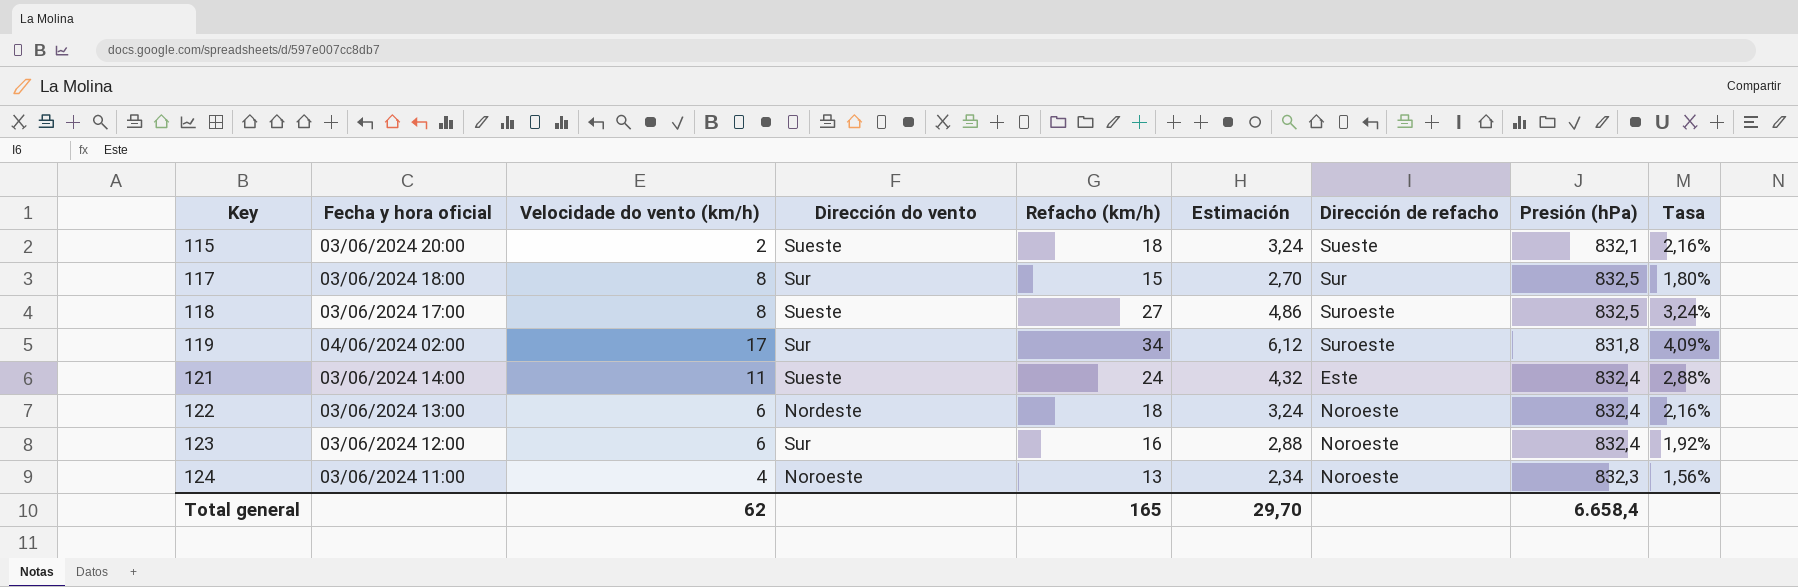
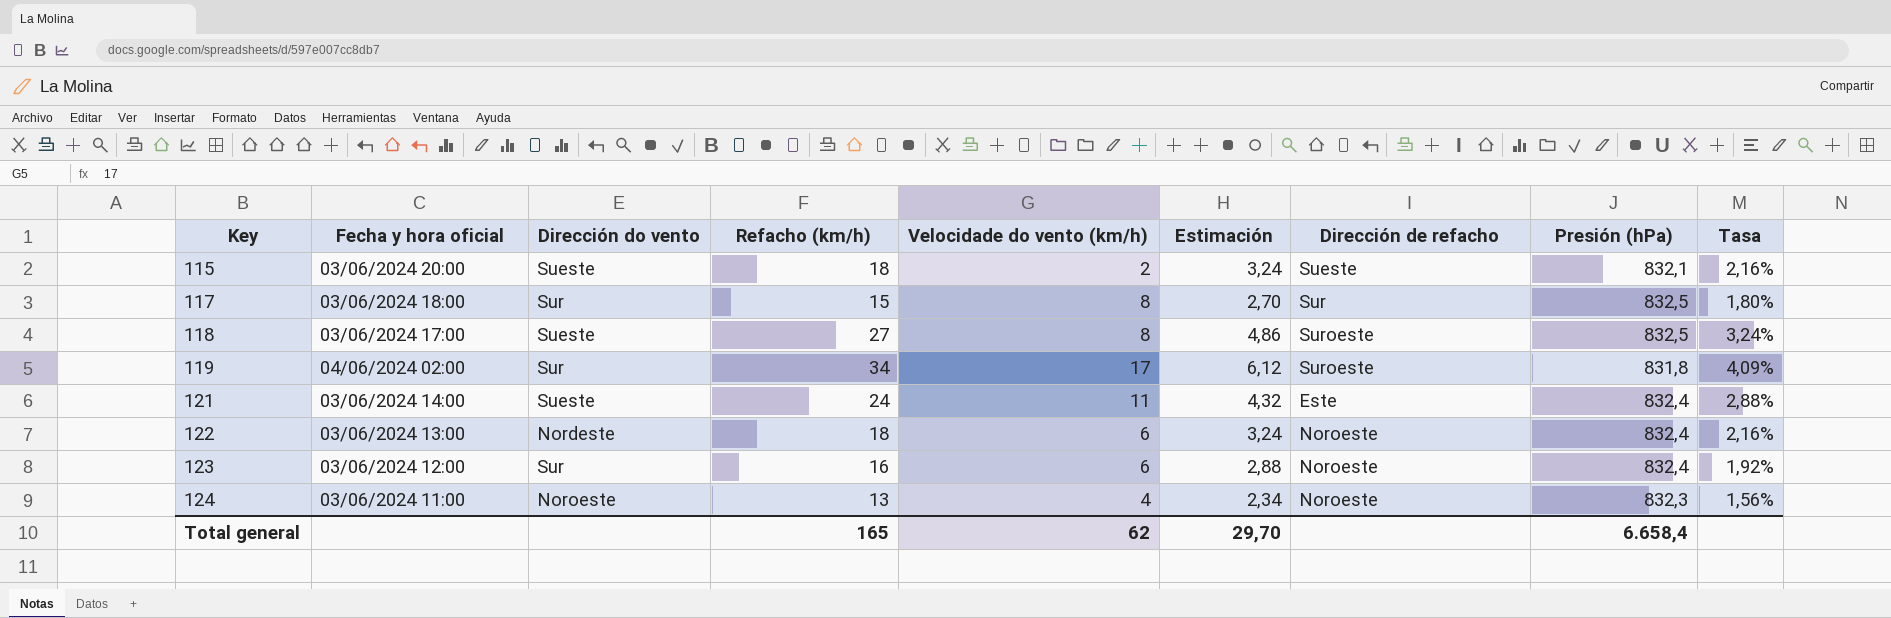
column Velocidade do vento (km/h) | position: 3 -> 5

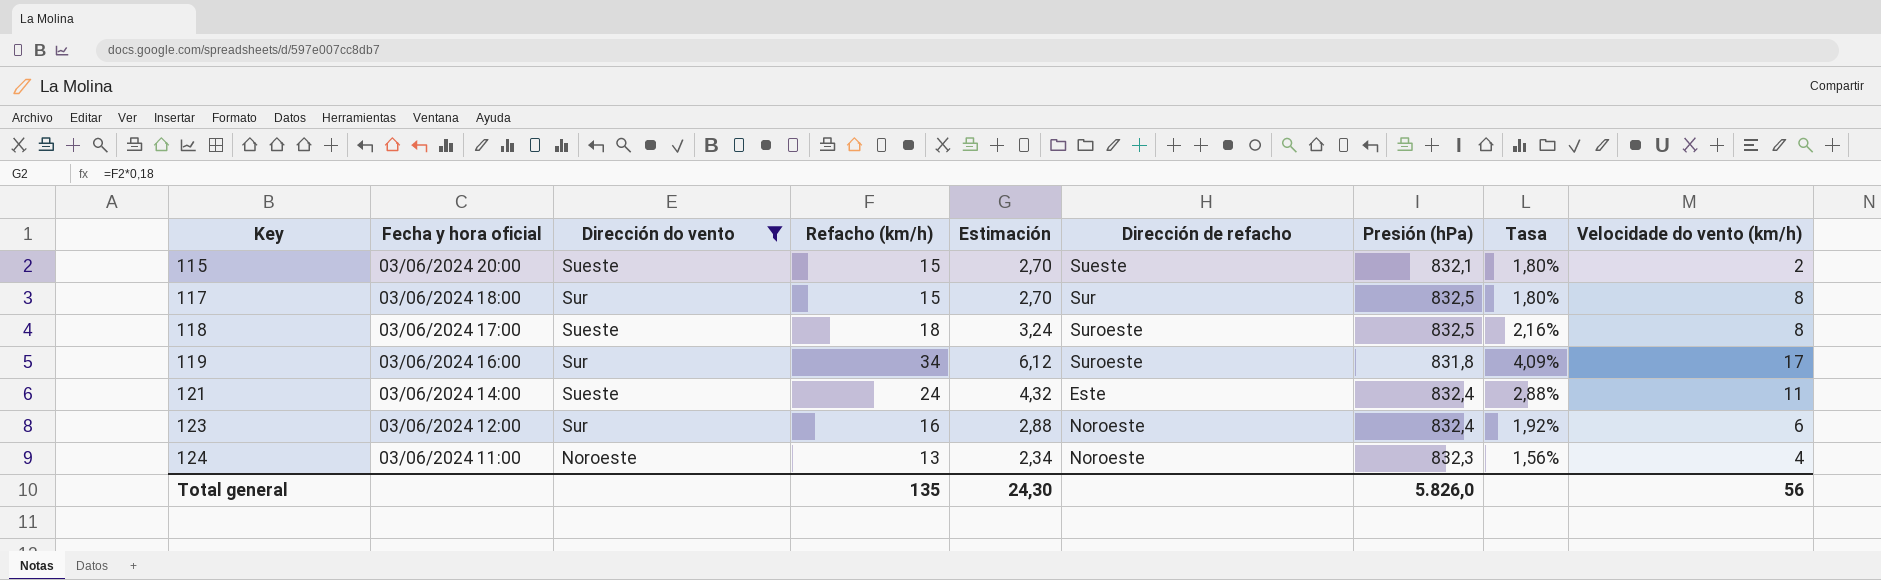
filter: none -> Dirección do vento != Nordeste
column Velocidade do vento (km/h) | position: 5 -> 9
115 | Refacho (km/h): 18 -> 15
115 | Estimación: 3,24 -> 2,70
115 | Tasa: 2,16% -> 1,80%
118 | Refacho (km/h): 27 -> 18
118 | Estimación: 4,86 -> 3,24
118 | Tasa: 3,24% -> 2,16%
119 | Fecha y hora oficial: 04/06/2024 02:00 -> 03/06/2024 16:00
Total general | Refacho (km/h): 165 -> 135
Total general | Estimación: 29,70 -> 24,30
Total general | Presión (hPa): 6.658,4 -> 5.826,0
Total general | Velocidade do vento (km/h): 62 -> 56

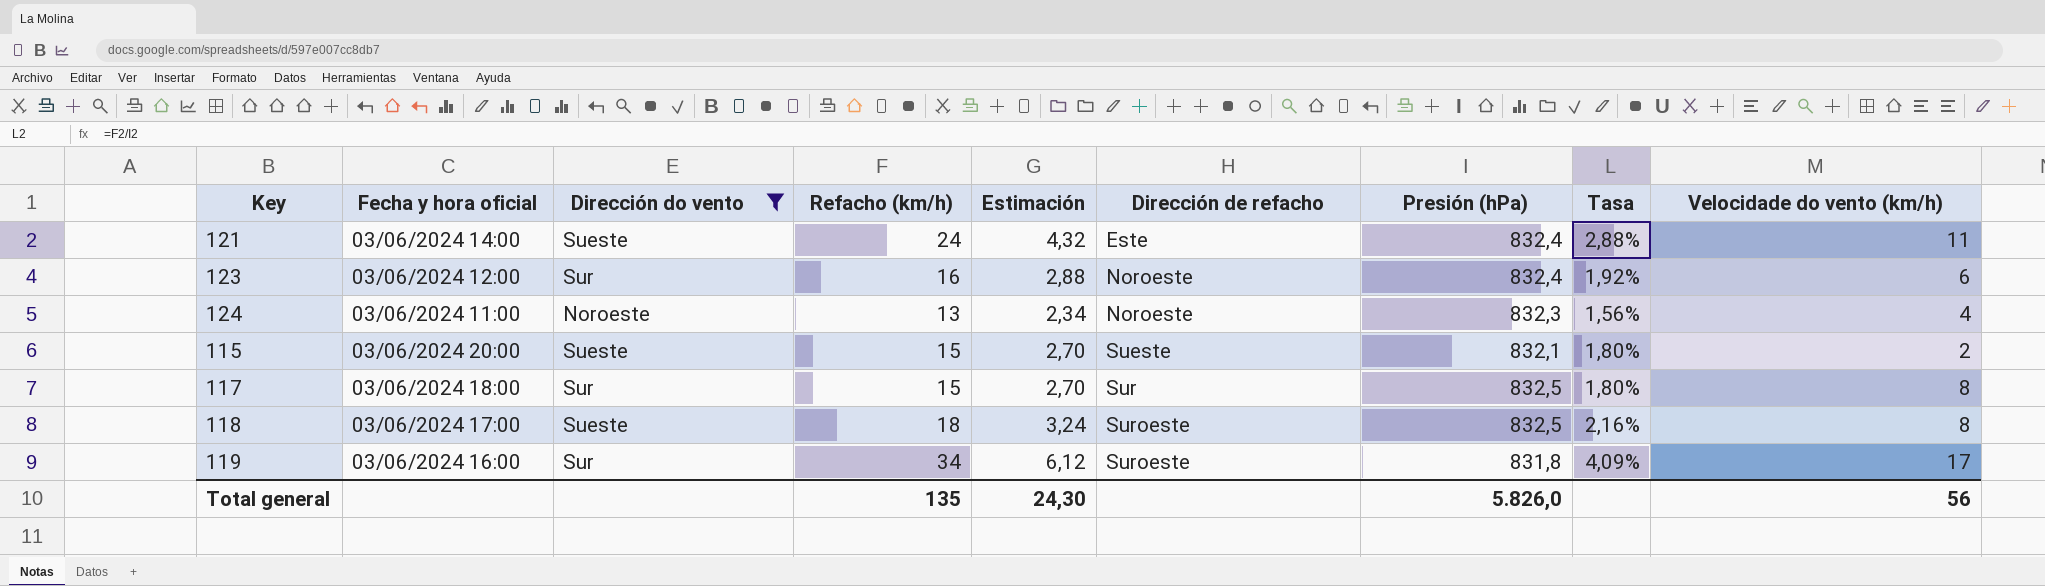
row order: Key ascending -> Dirección de refacho ascending

